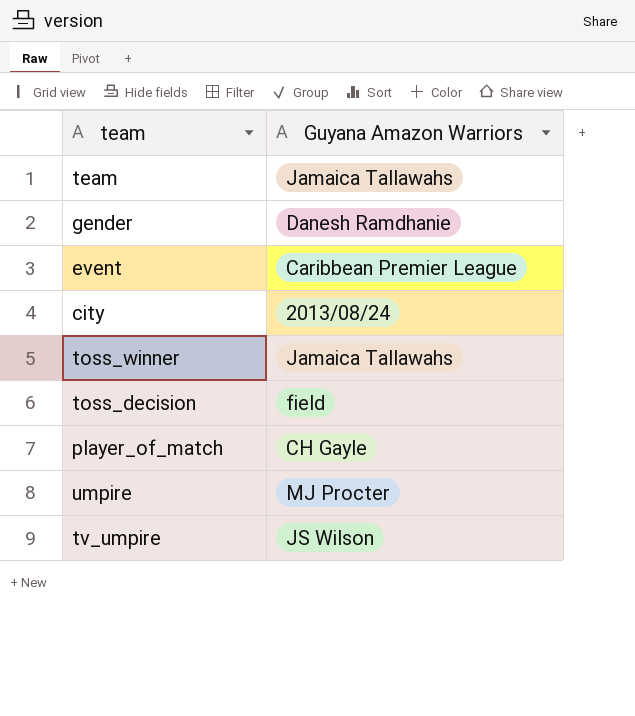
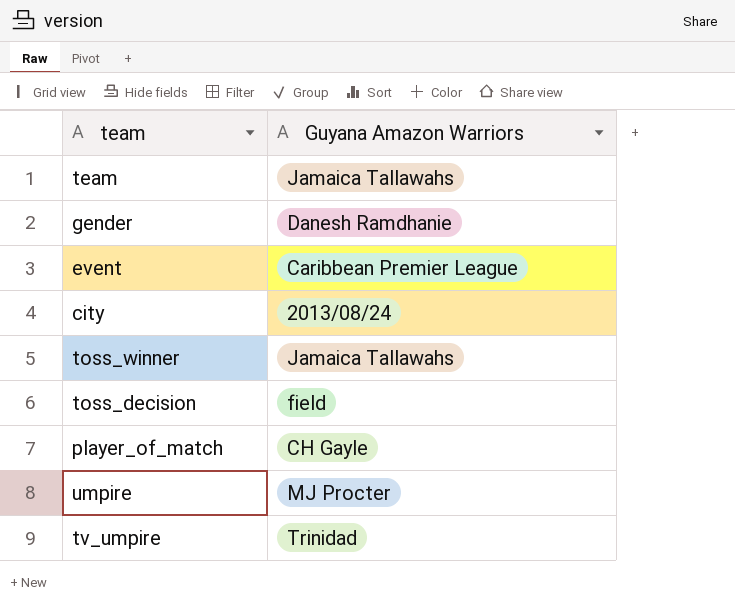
tv_umpire | Guyana Amazon Warriors: JS Wilson -> Trinidad

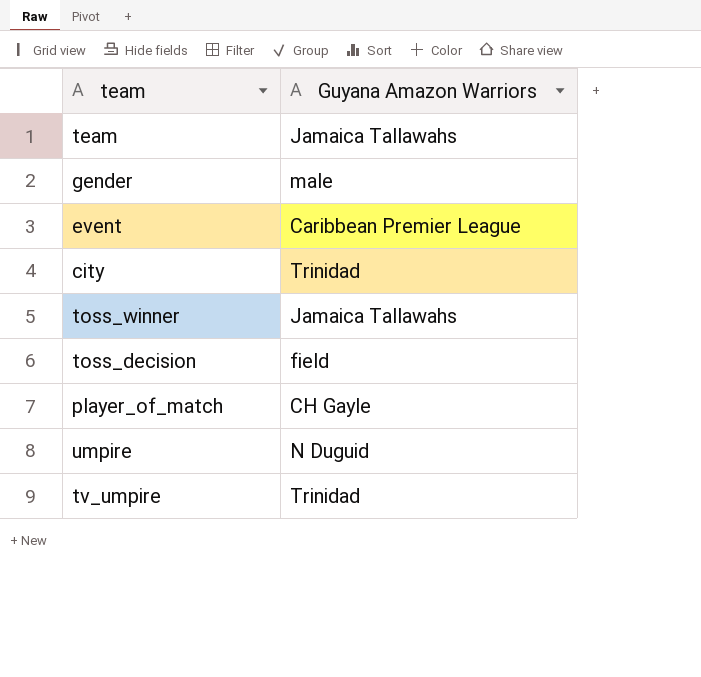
gender | Guyana Amazon Warriors: Danesh Ramdhanie -> male
city | Guyana Amazon Warriors: 2013/08/24 -> Trinidad
umpire | Guyana Amazon Warriors: MJ Procter -> N Duguid

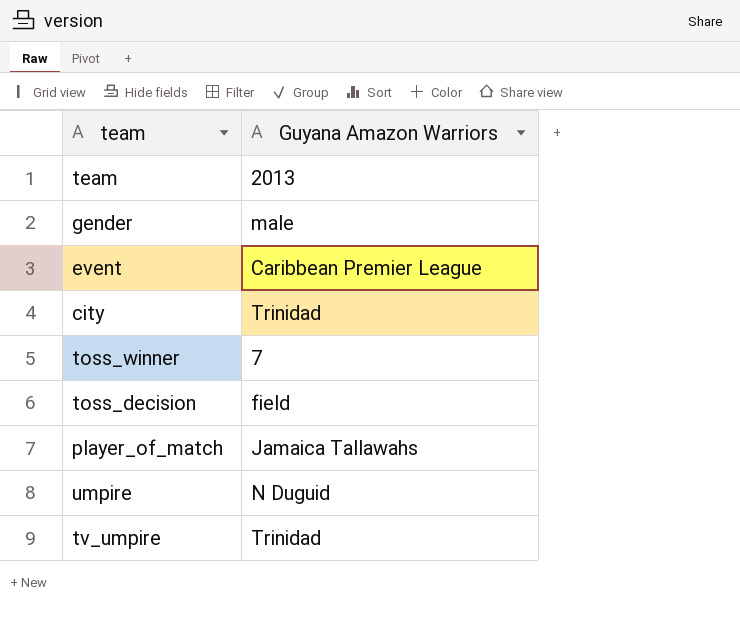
team | Guyana Amazon Warriors: Jamaica Tallawahs -> 2013
toss_winner | Guyana Amazon Warriors: Jamaica Tallawahs -> 7
player_of_match | Guyana Amazon Warriors: CH Gayle -> Jamaica Tallawahs

